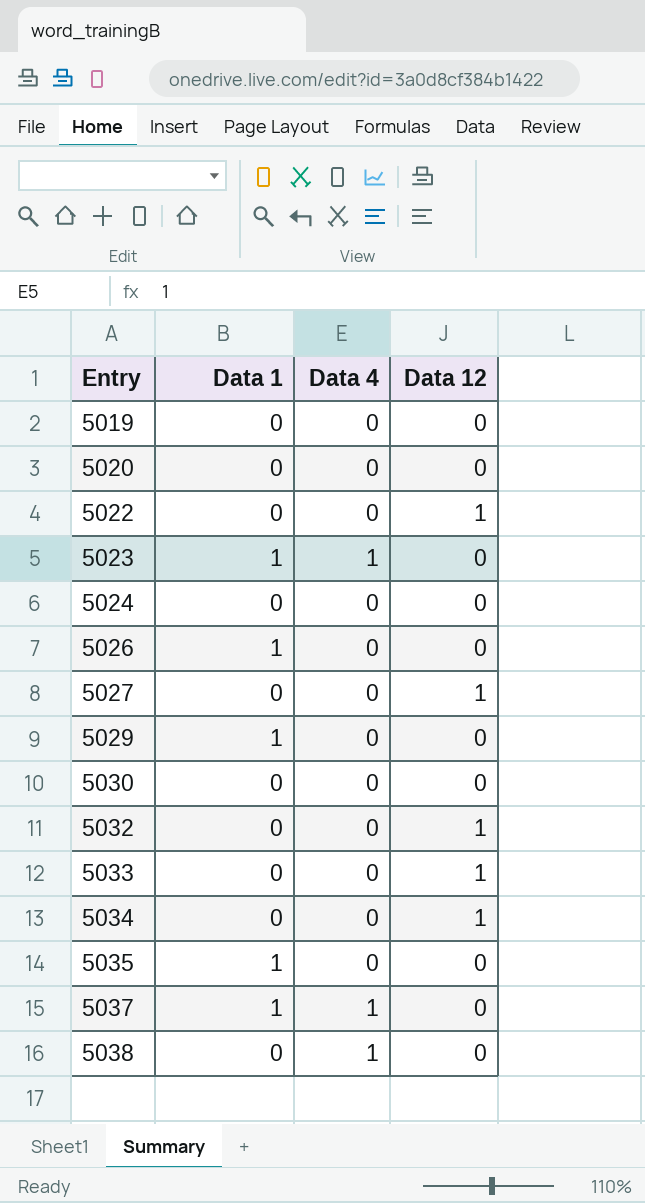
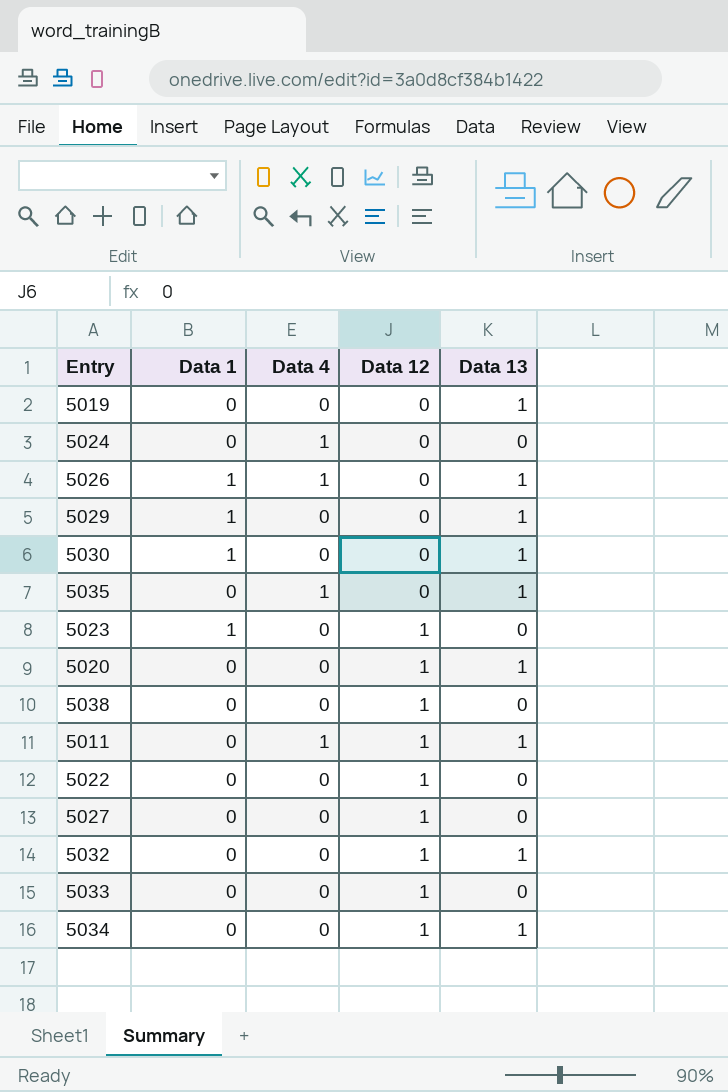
row order: Entry ascending -> Data 12 ascending
column Data 13 | position: none -> 5
row 5037: 1 | 1 | 0 -> none
5024 | Data 4: 0 -> 1
5026 | Data 4: 0 -> 1
5030 | Data 1: 0 -> 1
5035 | Data 1: 1 -> 0
5035 | Data 4: 0 -> 1
5023 | Data 4: 1 -> 0
5023 | Data 12: 0 -> 1
5020 | Data 12: 0 -> 1
5038 | Data 4: 1 -> 0
5038 | Data 12: 0 -> 1
row 5011: none -> 0 | 1 | 1 | 1

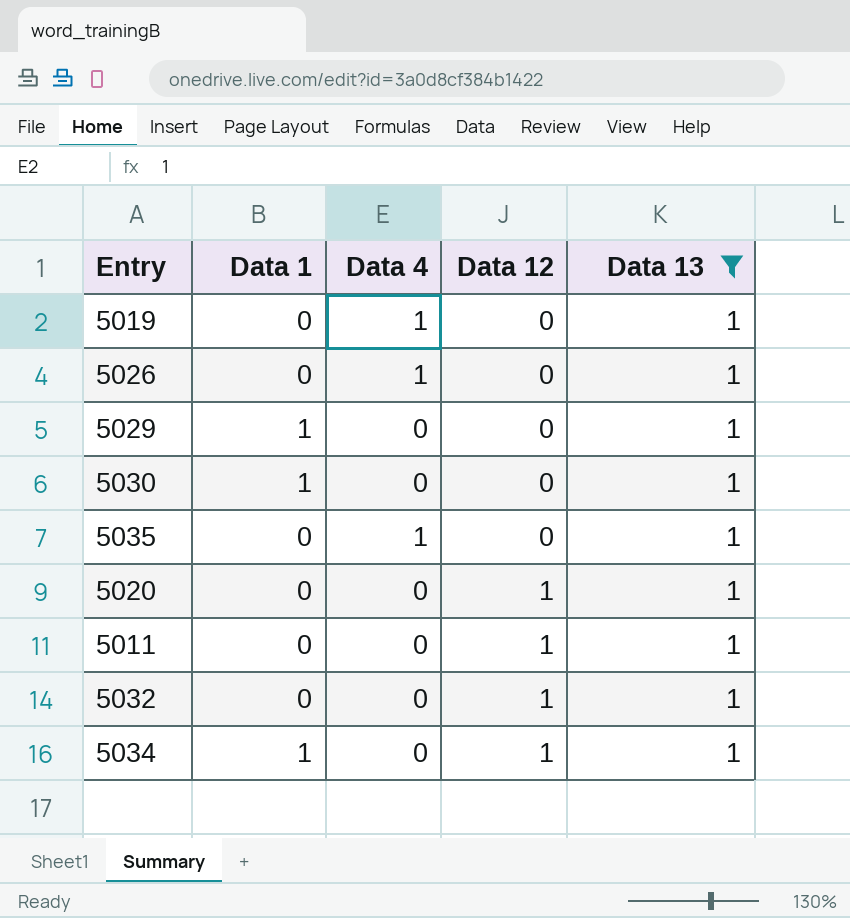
filter: none -> Data 13 = 1
5019 | Data 4: 0 -> 1
5026 | Data 1: 1 -> 0
5011 | Data 4: 1 -> 0
5034 | Data 1: 0 -> 1

